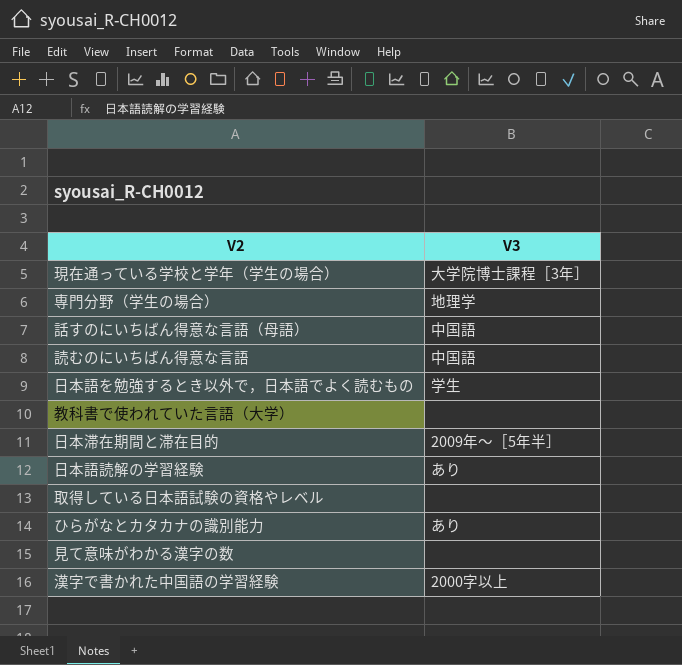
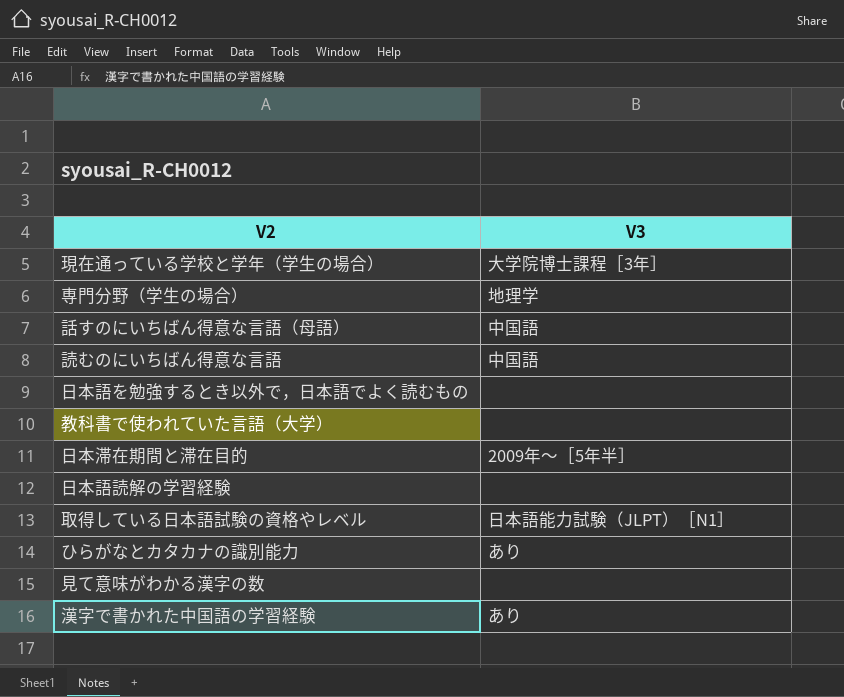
日本語を勉強するとき以外で，日本語でよく読むもの | V3: 学生 -> none
日本語読解の学習経験 | V3: あり -> none
取得している日本語試験の資格やレベル | V3: none -> 日本語能力試験（JLPT）［N1］
漢字で書かれた中国語の学習経験 | V3: 2000字以上 -> あり

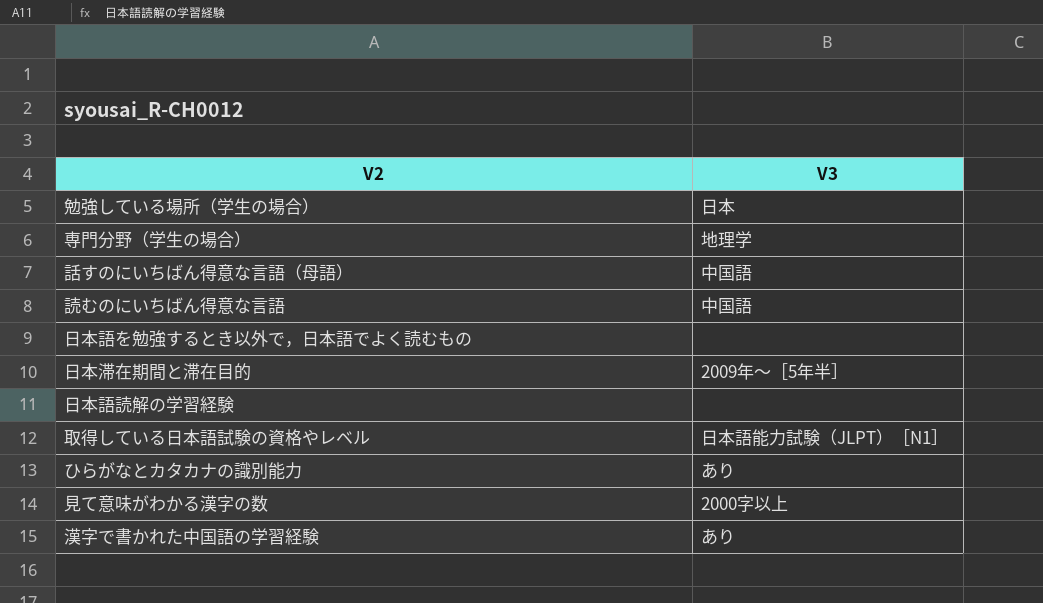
row 現在通っている学校と学年（学生の場合）: 大学院博士課程［3年］ -> none
row 教科書で使われていた言語（大学）: none -> none
row 勉強している場所（学生の場合）: none -> 日本
見て意味がわかる漢字の数 | V3: none -> 2000字以上

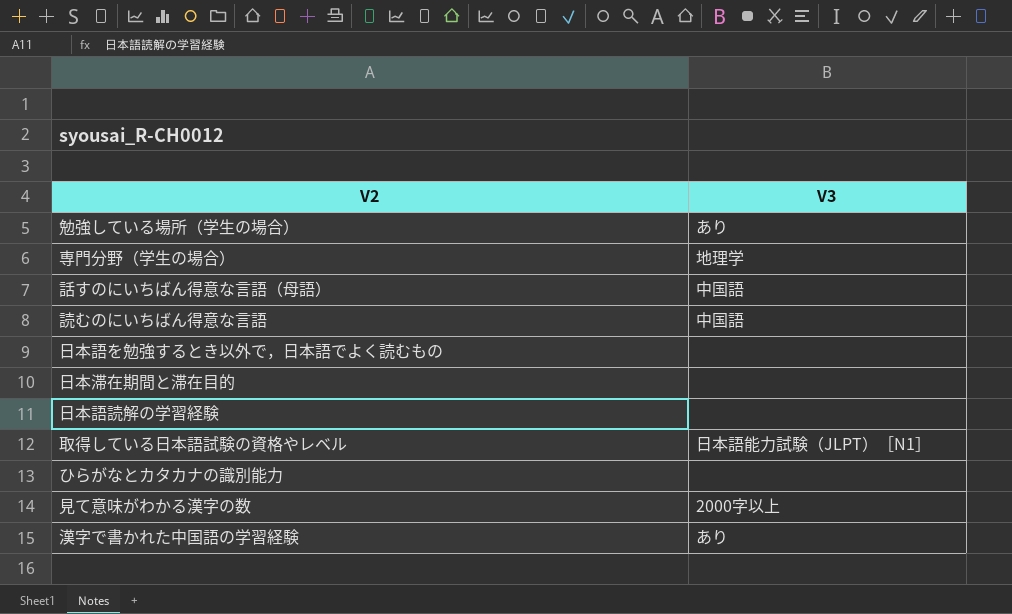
勉強している場所（学生の場合） | V3: 日本 -> あり
日本滞在期間と滞在目的 | V3: 2009年～［5年半］ -> none
ひらがなとカタカナの識別能力 | V3: あり -> none

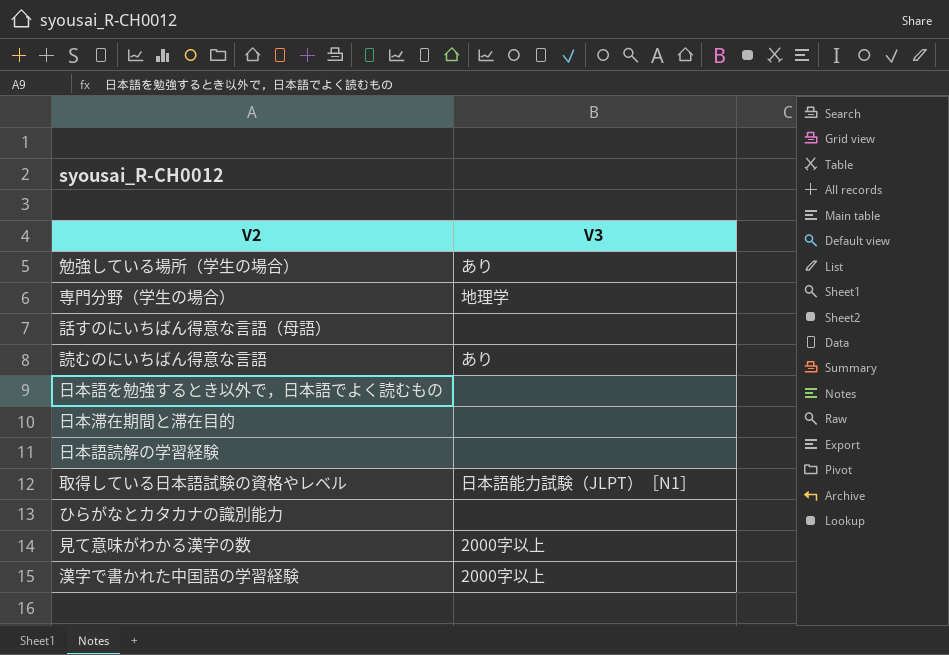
話すのにいちばん得意な言語（母語） | V3: 中国語 -> none
読むのにいちばん得意な言語 | V3: 中国語 -> あり
漢字で書かれた中国語の学習経験 | V3: あり -> 2000字以上

